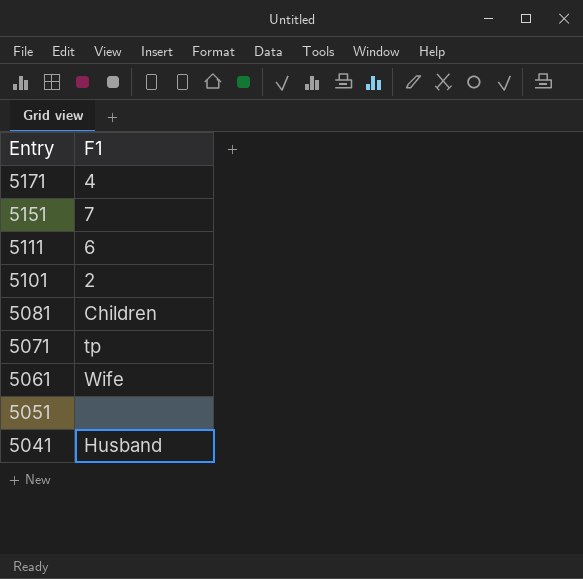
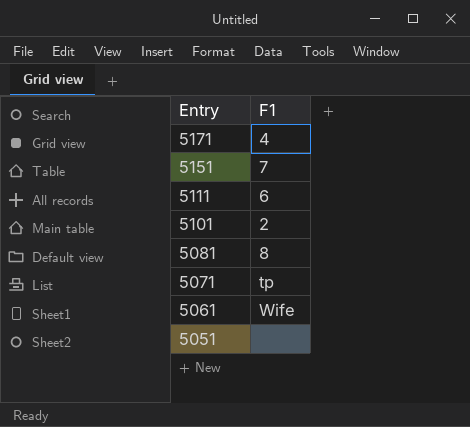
row 5041: Husband -> none
5081 | F1: Children -> 8

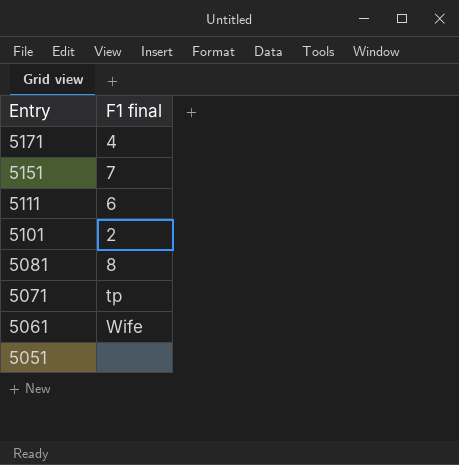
column name: F1 -> F1 final

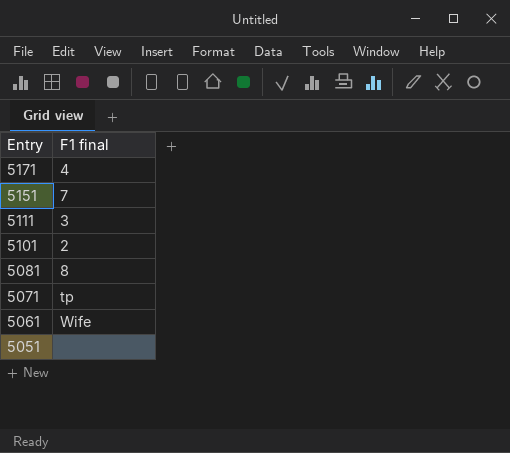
5111 | F1 final: 6 -> 3

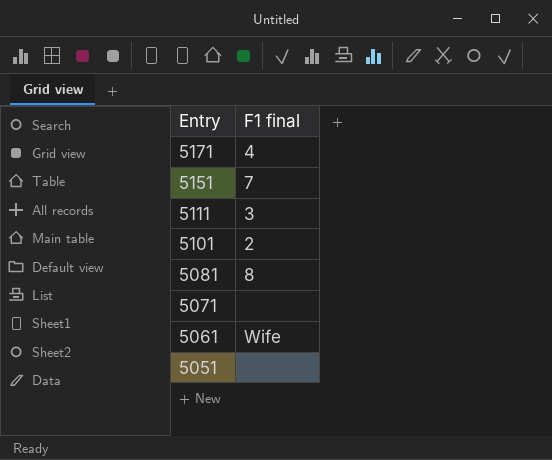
5071 | F1 final: tp -> none

